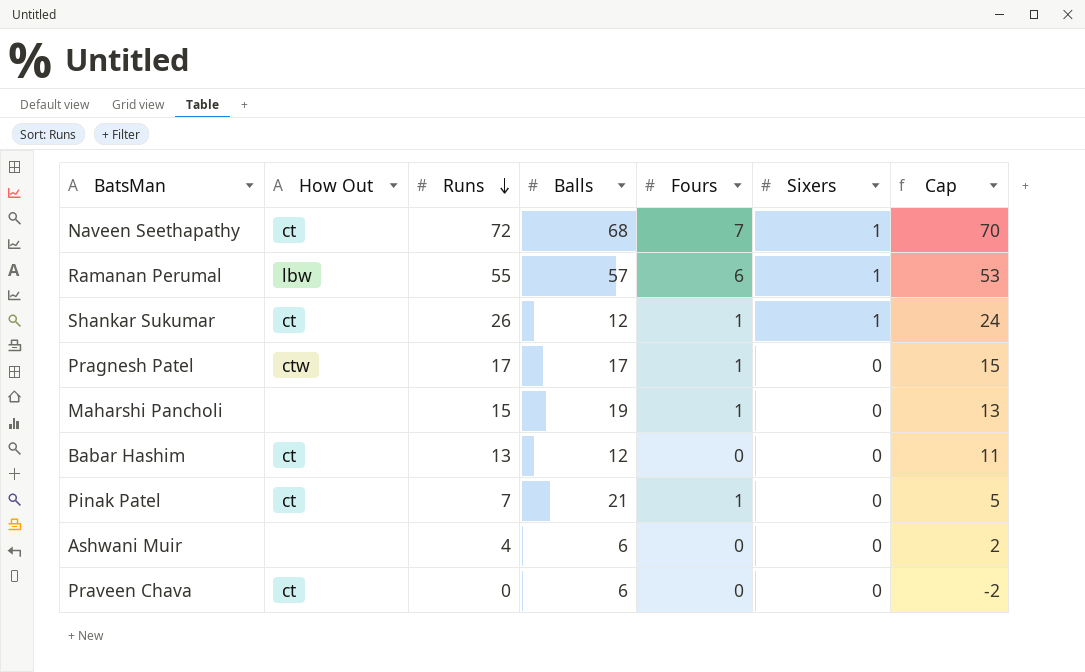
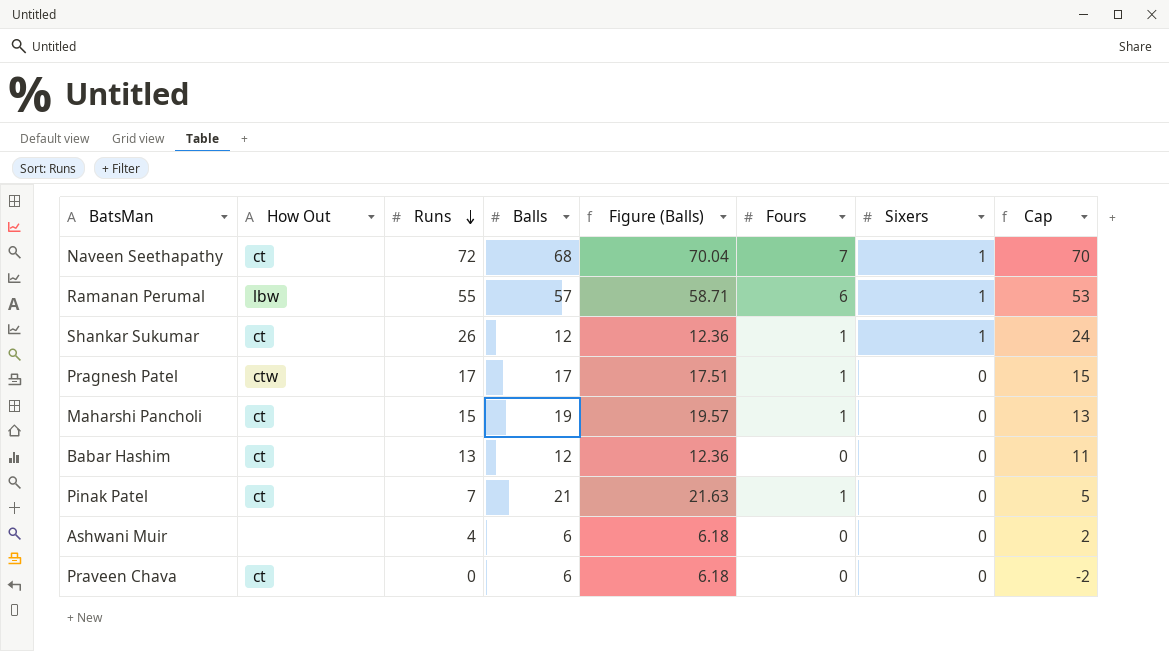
column Figure (Balls) | formula: none -> [Balls] * 1.03
Maharshi Pancholi | How Out: none -> ct

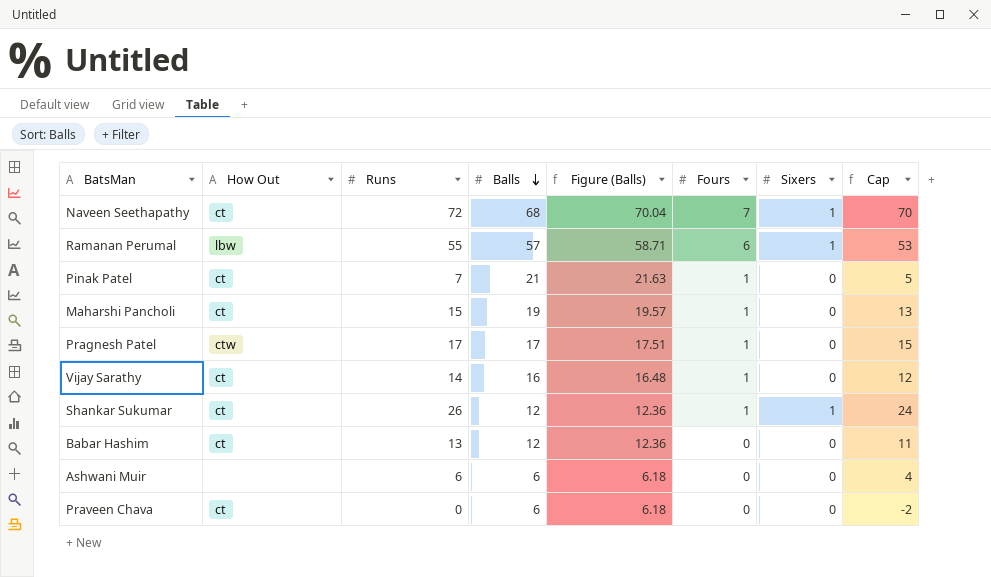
row order: Runs descending -> Balls descending
row Vijay Sarathy: none -> ct | 14 | 16 | 16.48 | 1 | 0 | 12
Ashwani Muir | Runs: 4 -> 6
Ashwani Muir | Cap: 2 -> 4

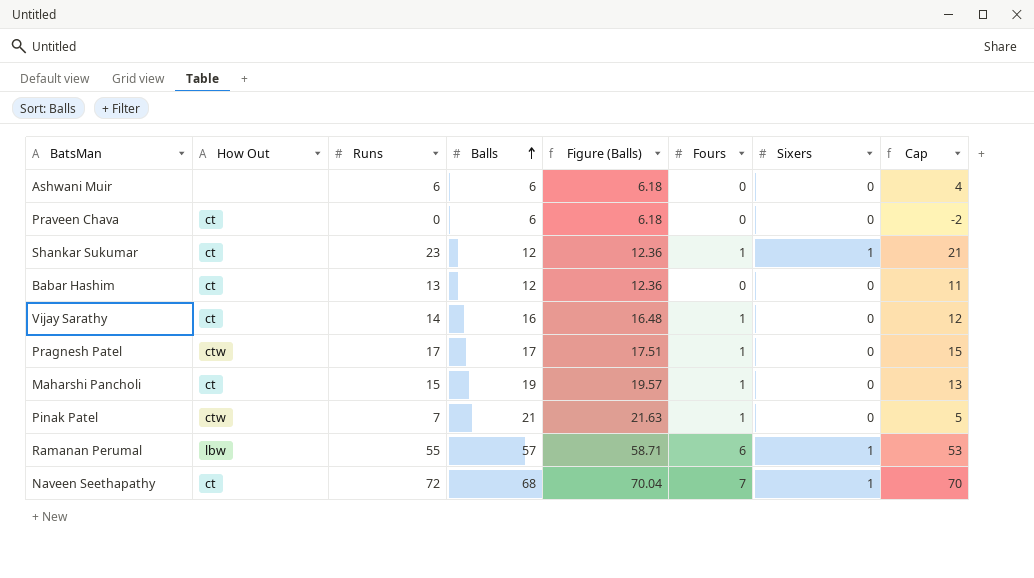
row order: Balls descending -> Balls ascending
Shankar Sukumar | Runs: 26 -> 23
Shankar Sukumar | Cap: 24 -> 21
Pinak Patel | How Out: ct -> ctw

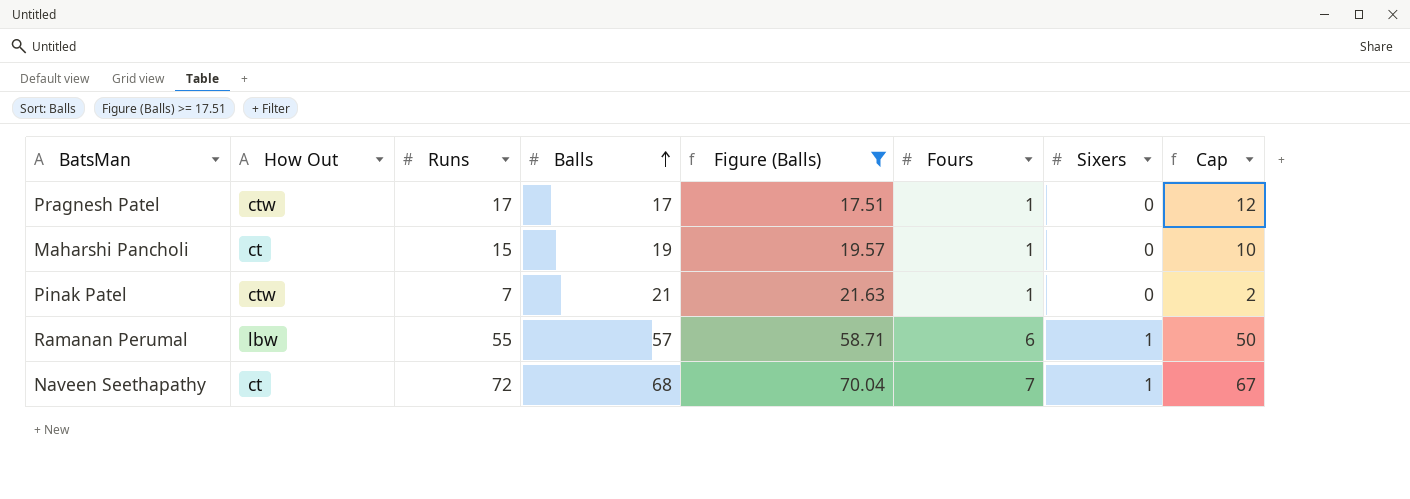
filter: none -> Figure (Balls) >= 17.51
column Cap | formula: [Runs] - 2 -> [Runs] - 5

